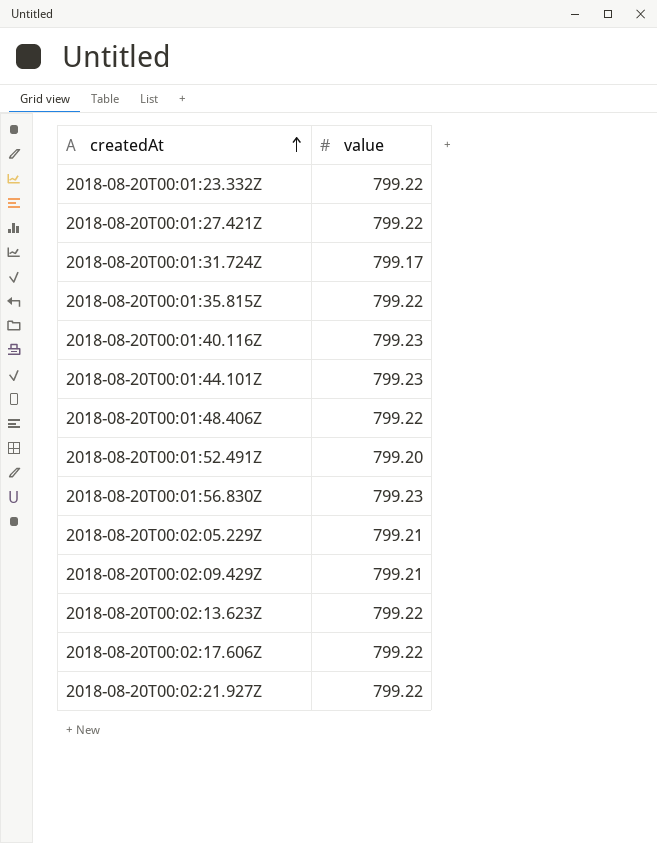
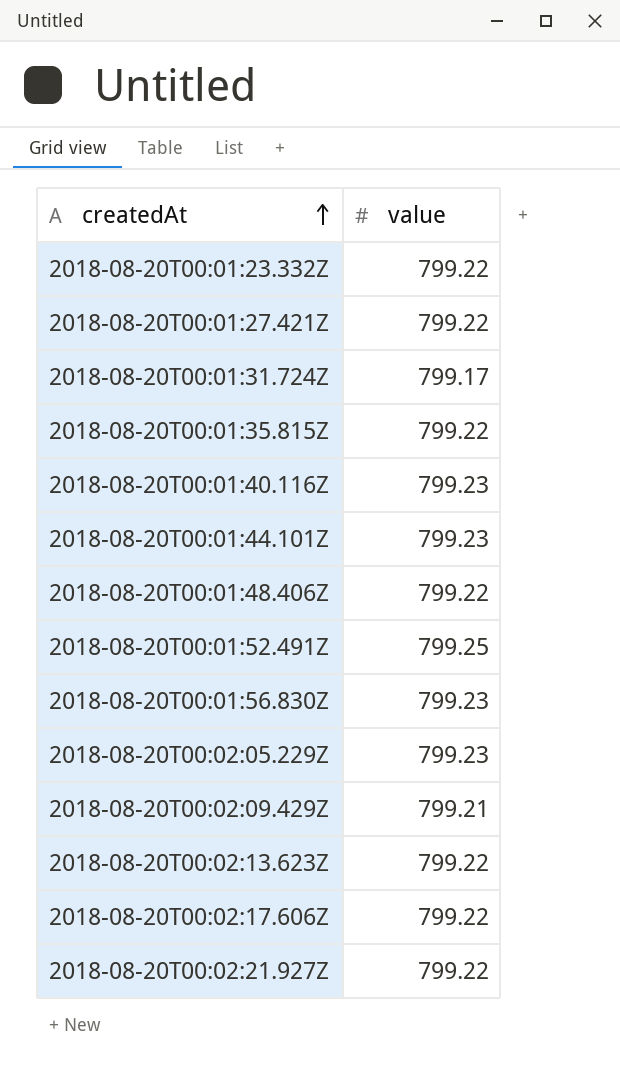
2018-08-20T00:01:52.491Z | value: 799.20 -> 799.25
2018-08-20T00:02:05.229Z | value: 799.21 -> 799.23

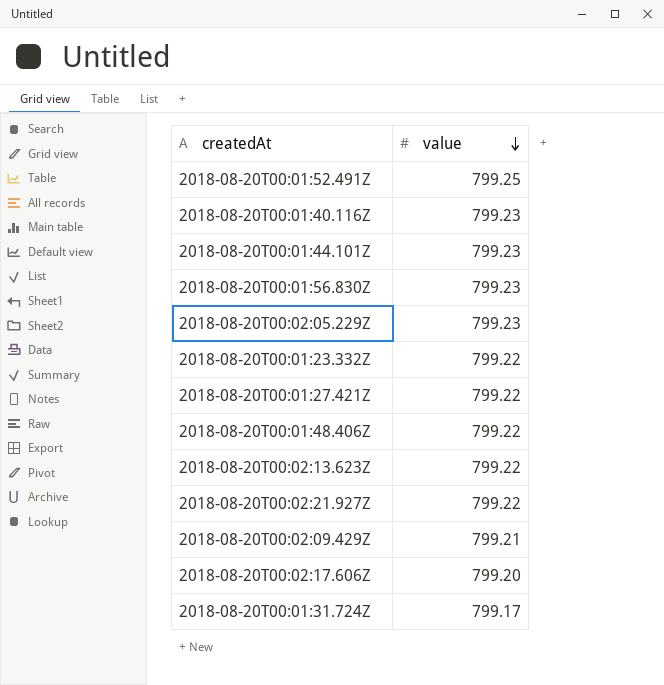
row order: createdAt ascending -> value descending
row 2018-08-20T00:01:35.815Z: 799.22 -> none
2018-08-20T00:02:17.606Z | value: 799.22 -> 799.20

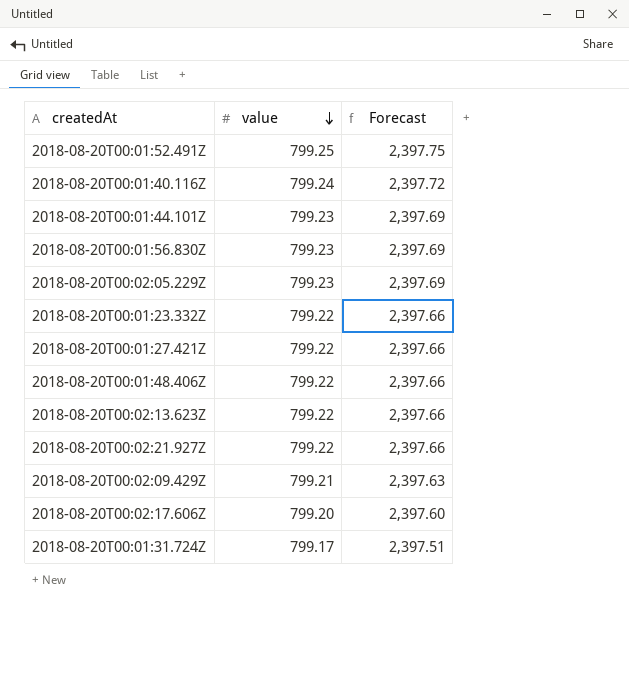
column Forecast | formula: none -> [value] * 3
2018-08-20T00:01:40.116Z | value: 799.23 -> 799.24

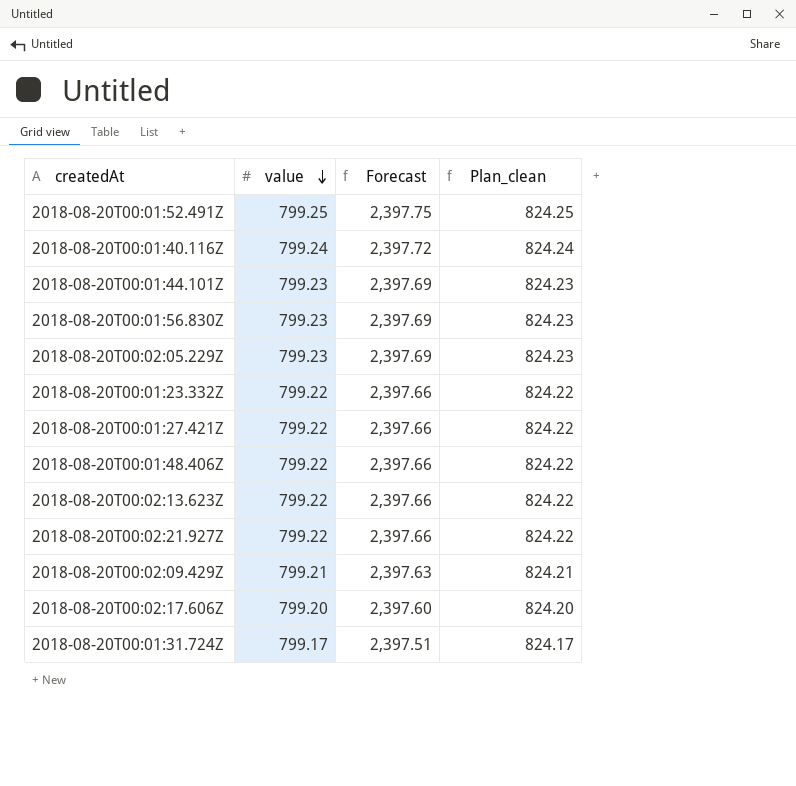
column Plan_clean | formula: none -> [value] + 25

